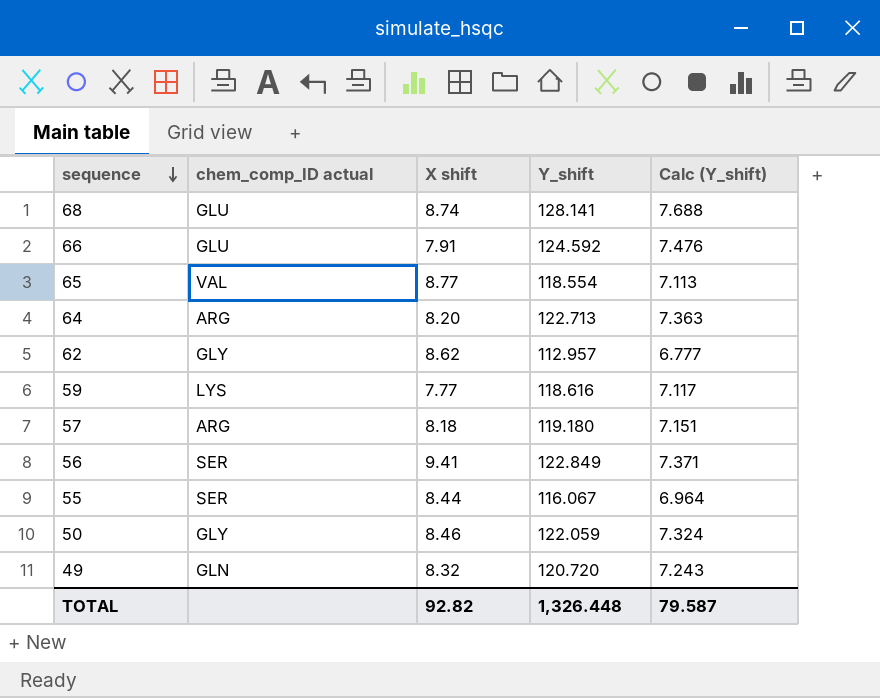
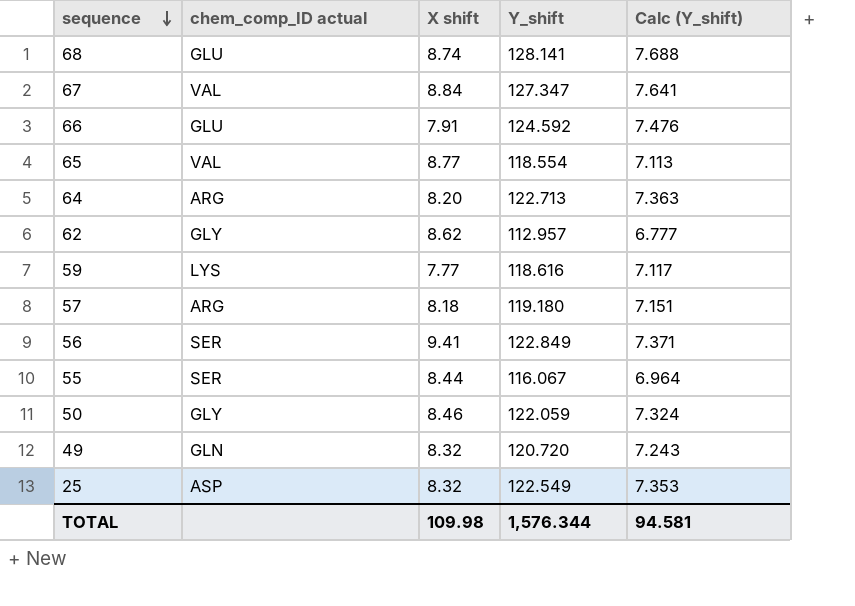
row 67: none -> VAL | 8.84 | 127.347 | 7.641
row 25: none -> ASP | 8.32 | 122.549 | 7.353
TOTAL | X shift: 92.82 -> 109.98
TOTAL | Y_shift: 1,326.448 -> 1,576.344
TOTAL | Calc (Y_shift): 79.587 -> 94.581

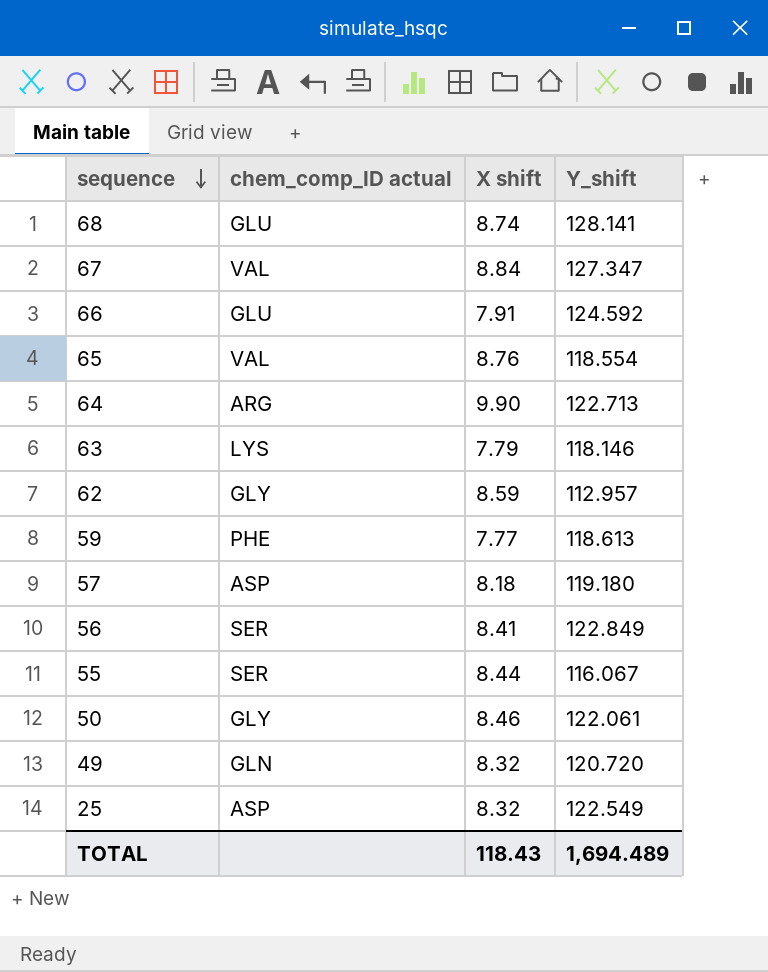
column Calc (Y_shift) | formula: [Y_shift] * 0.06 -> none
65 | X shift: 8.77 -> 8.76
64 | X shift: 8.20 -> 9.90
row 63: none -> LYS | 7.79 | 118.146
62 | X shift: 8.62 -> 8.59
59 | chem_comp_ID actual: LYS -> PHE
59 | Y_shift: 118.616 -> 118.613
57 | chem_comp_ID actual: ARG -> ASP
56 | X shift: 9.41 -> 8.41
50 | Y_shift: 122.059 -> 122.061
TOTAL | X shift: 109.98 -> 118.43
TOTAL | Y_shift: 1,576.344 -> 1,694.489

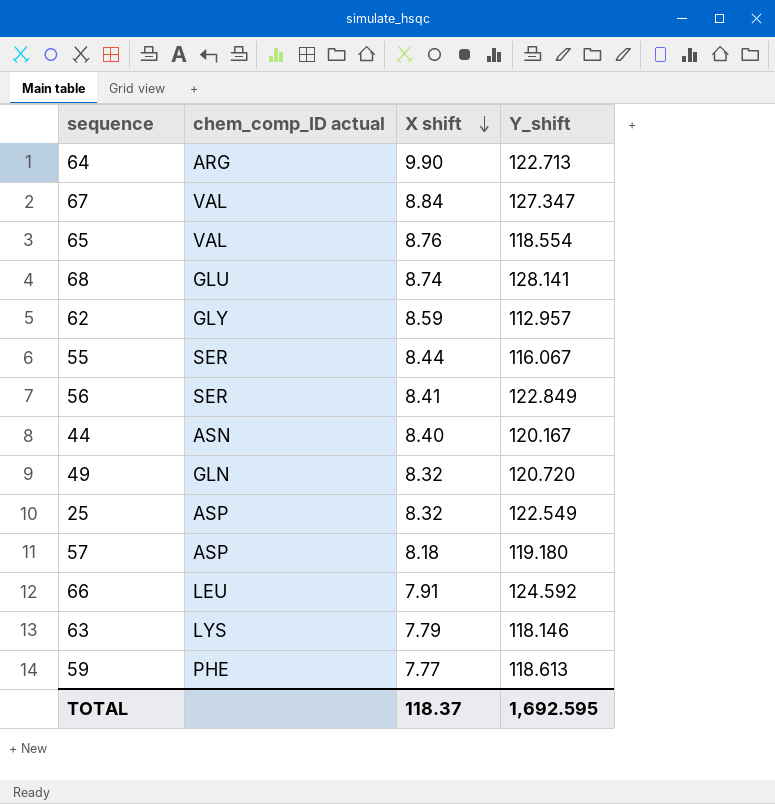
row order: sequence descending -> X shift descending
row 50: GLY | 8.46 | 122.061 -> none
row 44: none -> ASN | 8.40 | 120.167
66 | chem_comp_ID actual: GLU -> LEU
TOTAL | X shift: 118.43 -> 118.37
TOTAL | Y_shift: 1,694.489 -> 1,692.595

